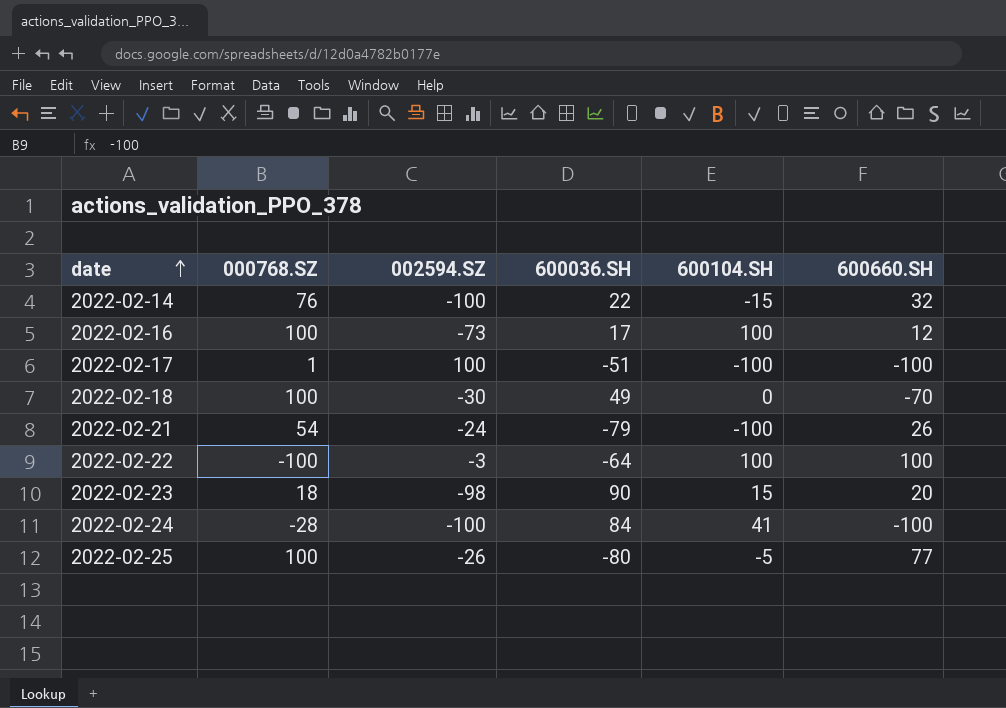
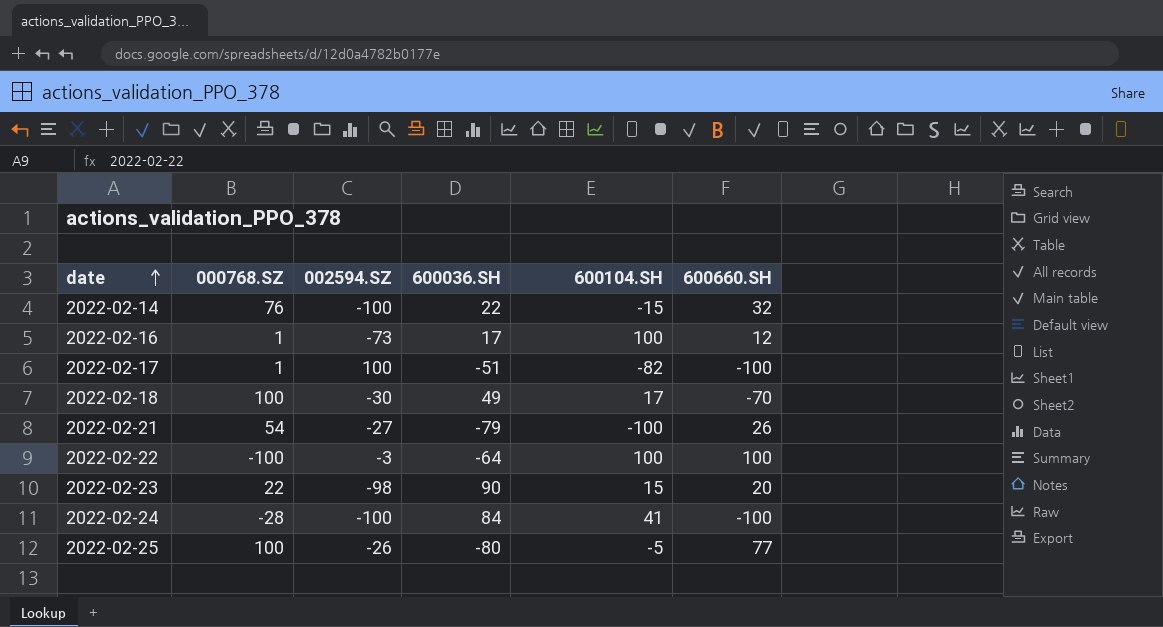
2022-02-16 | 000768.SZ: 100 -> 1
2022-02-17 | 600104.SH: -100 -> -82
2022-02-18 | 600104.SH: 0 -> 17
2022-02-21 | 002594.SZ: -24 -> -27
2022-02-23 | 000768.SZ: 18 -> 22

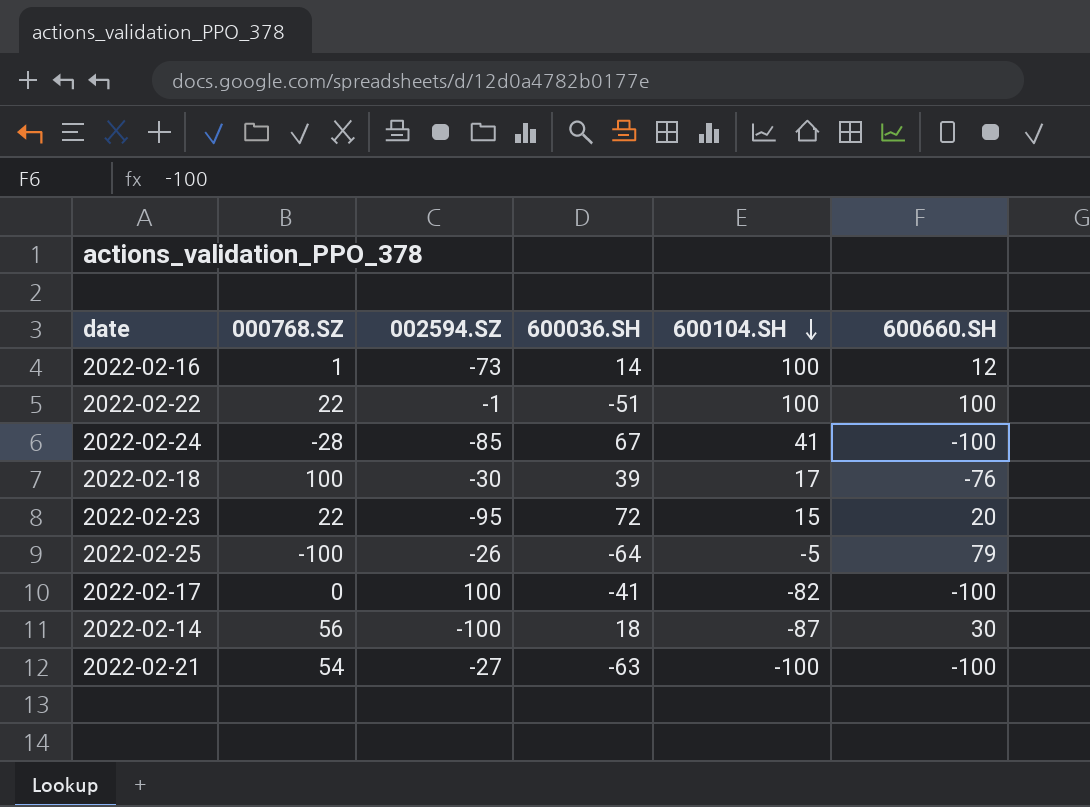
row order: date ascending -> 600104.SH descending
2022-02-16 | 600036.SH: 17 -> 14
2022-02-22 | 000768.SZ: -100 -> 22
2022-02-22 | 002594.SZ: -3 -> -1
2022-02-22 | 600036.SH: -64 -> -51
2022-02-24 | 002594.SZ: -100 -> -85
2022-02-24 | 600036.SH: 84 -> 67
2022-02-18 | 600036.SH: 49 -> 39
2022-02-18 | 600660.SH: -70 -> -76
2022-02-23 | 002594.SZ: -98 -> -95
2022-02-23 | 600036.SH: 90 -> 72
2022-02-25 | 000768.SZ: 100 -> -100
2022-02-25 | 600036.SH: -80 -> -64
2022-02-25 | 600660.SH: 77 -> 79
2022-02-17 | 000768.SZ: 1 -> 0
2022-02-17 | 600036.SH: -51 -> -41
2022-02-14 | 000768.SZ: 76 -> 56
2022-02-14 | 600036.SH: 22 -> 18
2022-02-14 | 600104.SH: -15 -> -87
2022-02-14 | 600660.SH: 32 -> 30
2022-02-21 | 600036.SH: -79 -> -63
2022-02-21 | 600660.SH: 26 -> -100

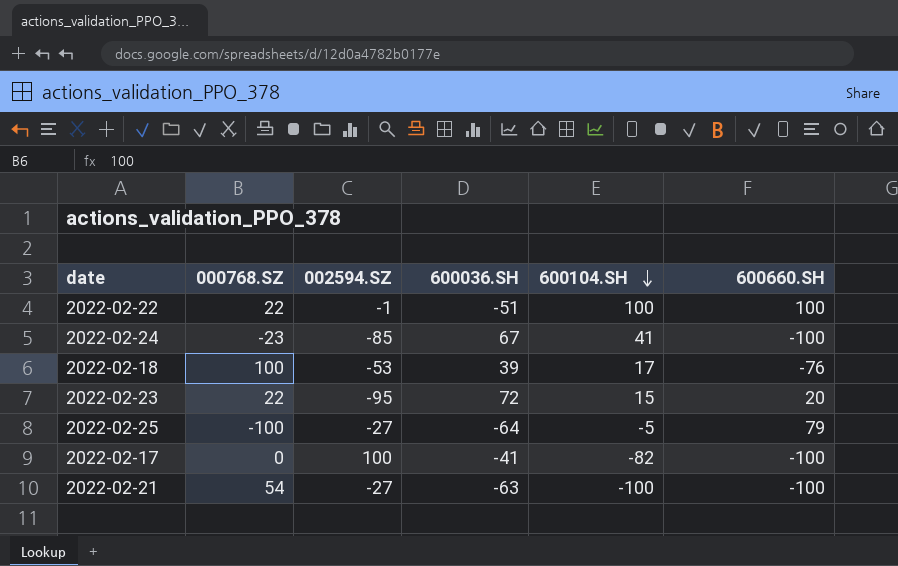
row 2022-02-16: 1 | -73 | 14 | 100 | 12 -> none
row 2022-02-14: 56 | -100 | 18 | -87 | 30 -> none
2022-02-24 | 000768.SZ: -28 -> -23
2022-02-18 | 002594.SZ: -30 -> -53
2022-02-25 | 002594.SZ: -26 -> -27

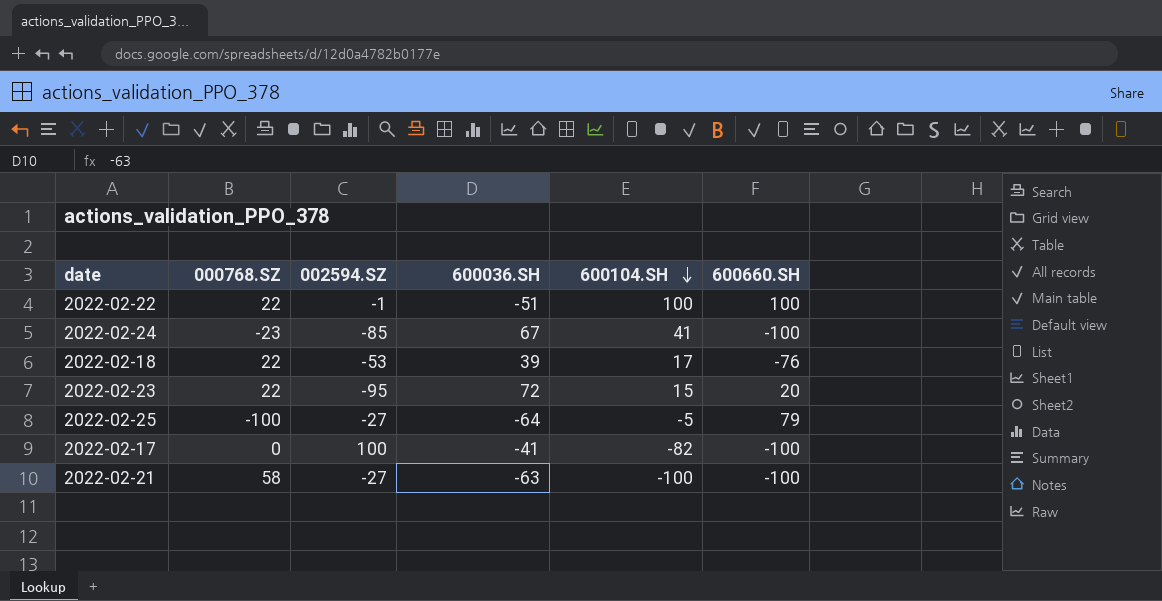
2022-02-18 | 000768.SZ: 100 -> 22
2022-02-21 | 000768.SZ: 54 -> 58

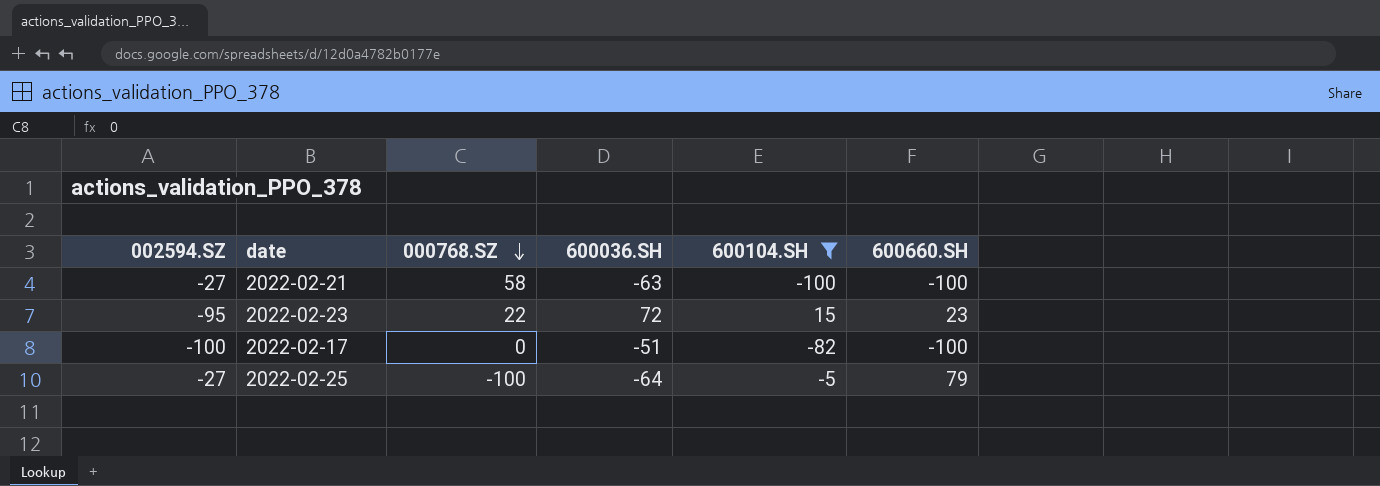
filter: none -> 600104.SH <= 15
row order: 600104.SH descending -> 000768.SZ descending
column 002594.SZ | position: 3 -> 1
2022-02-23 | 600660.SH: 20 -> 23
2022-02-17 | 002594.SZ: 100 -> -100
2022-02-17 | 600036.SH: -41 -> -51

